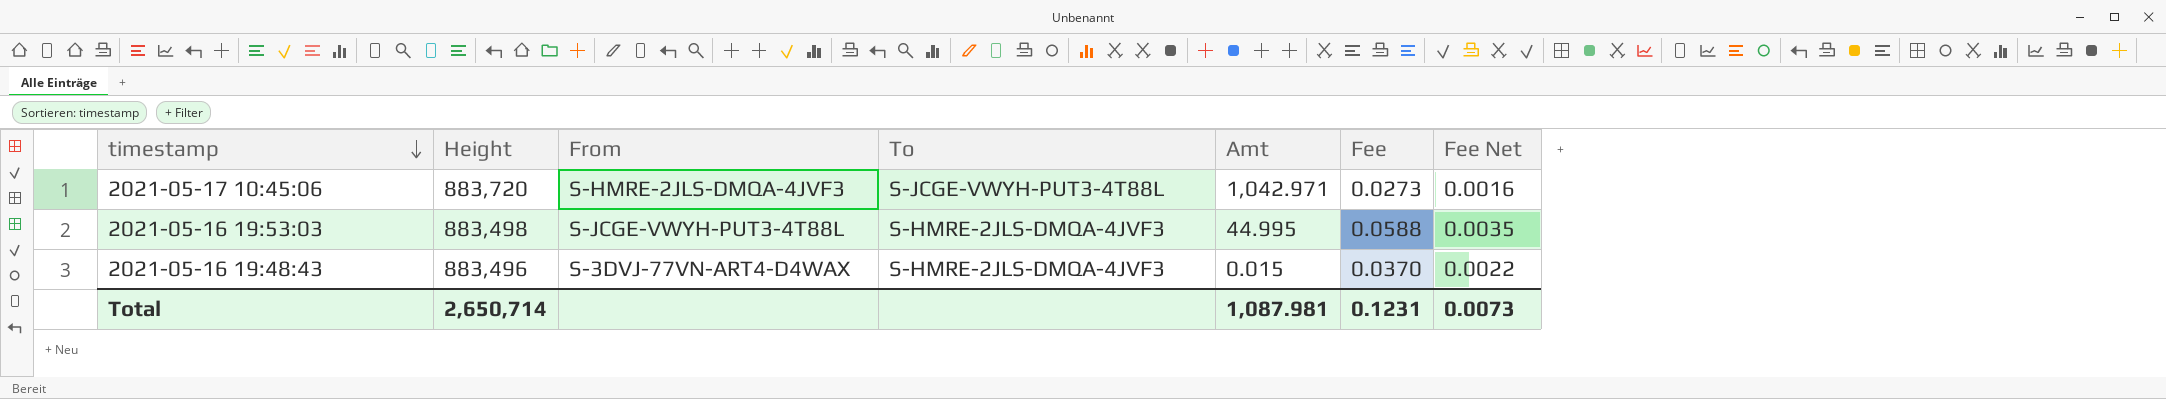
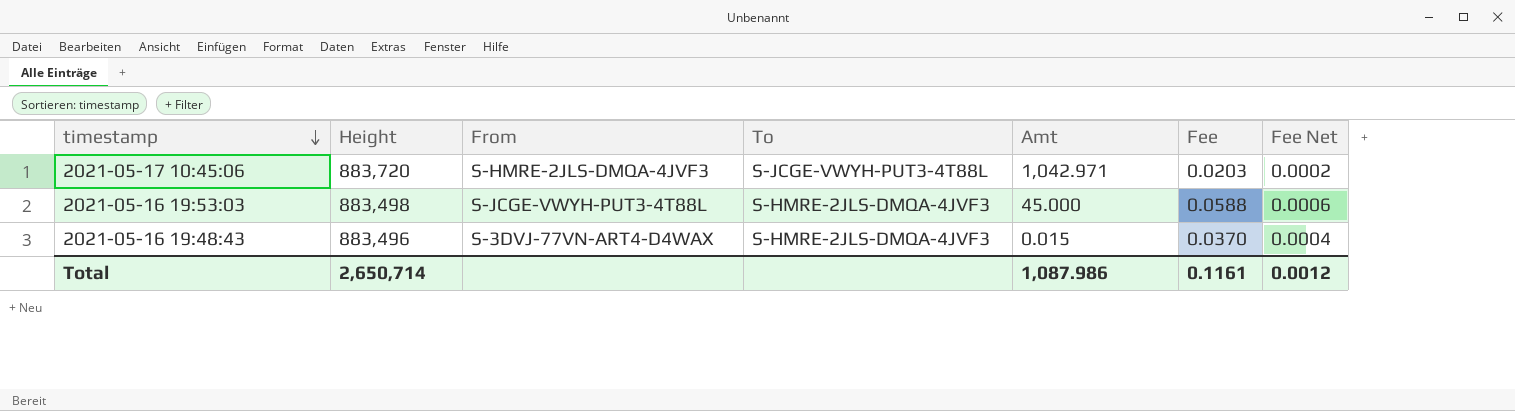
column Fee Net | formula: [Fee] * 0.06 -> [Fee] * 0.01
2021-05-17 10:45:06 | Fee: 0.0273 -> 0.0203
2021-05-16 19:53:03 | Amt: 44.995 -> 45.000
Total | Amt: 1,087.981 -> 1,087.986
Total | Fee: 0.1231 -> 0.1161
Total | Fee Net: 0.0073 -> 0.0012

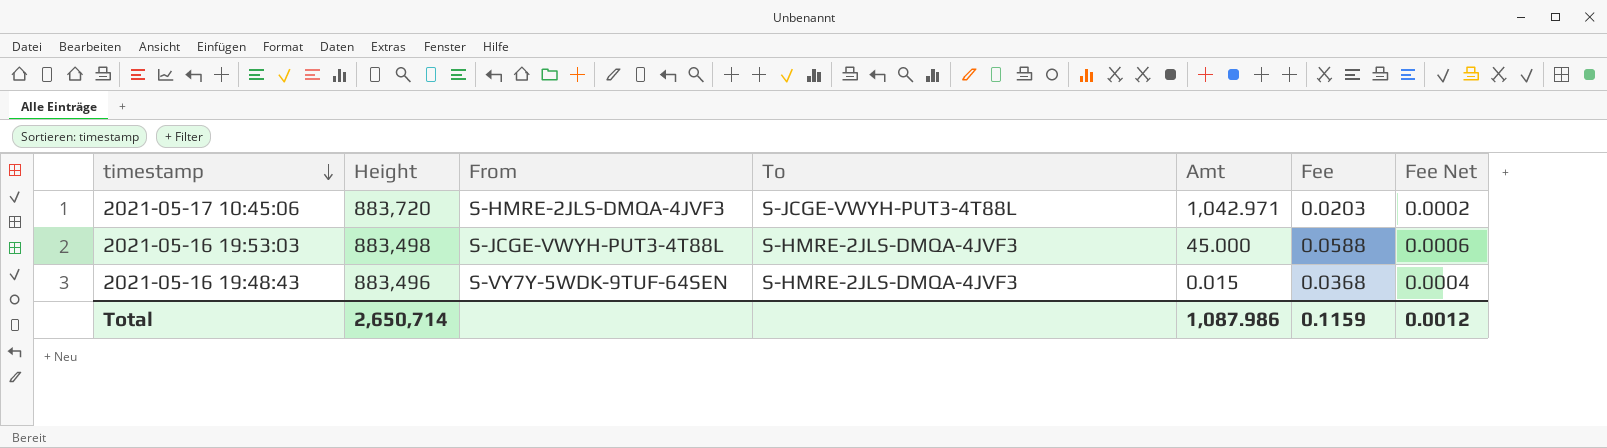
2021-05-16 19:48:43 | From: S-3DVJ-77VN-ART4-D4WAX -> S-VY7Y-5WDK-9TUF-64SEN
2021-05-16 19:48:43 | Fee: 0.0370 -> 0.0368
Total | Fee: 0.1161 -> 0.1159

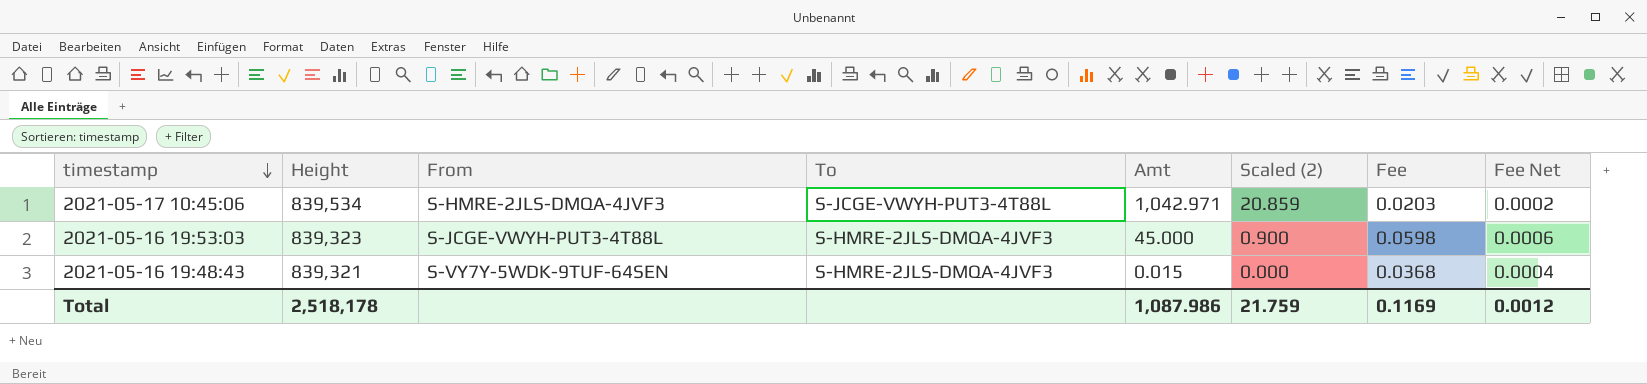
column Scaled (2) | formula: none -> [Amt] * 0.02
2021-05-17 10:45:06 | Height: 883,720 -> 839,534
2021-05-16 19:53:03 | Height: 883,498 -> 839,323
2021-05-16 19:53:03 | Fee: 0.0588 -> 0.0598
2021-05-16 19:48:43 | Height: 883,496 -> 839,321
Total | Height: 2,650,714 -> 2,518,178
Total | Fee: 0.1159 -> 0.1169

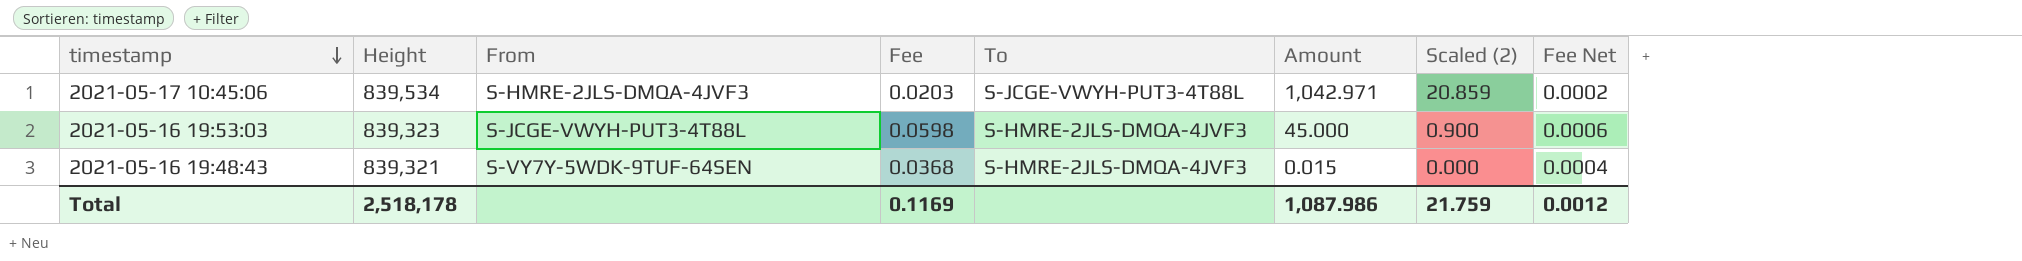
column Fee | position: 7 -> 4
column name: Amt -> Amount

